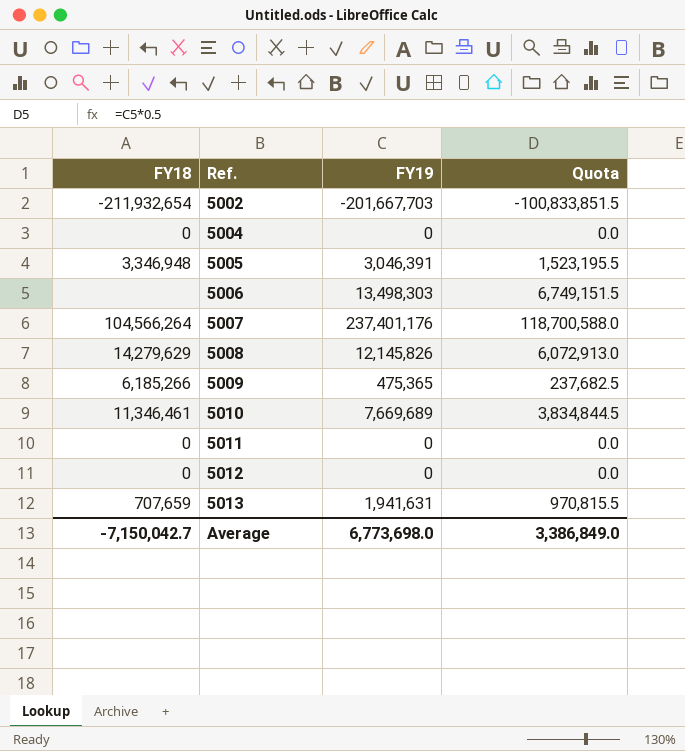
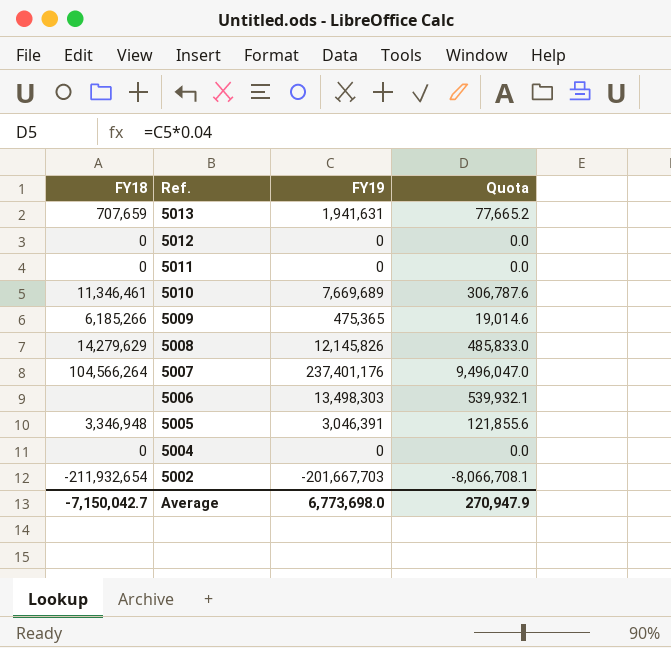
row order: Ref. ascending -> Ref. descending
column Quota | formula: [FY19] * 0.5 -> [FY19] * 0.04
Average | Quota: 3,386,849.0 -> 270,947.9

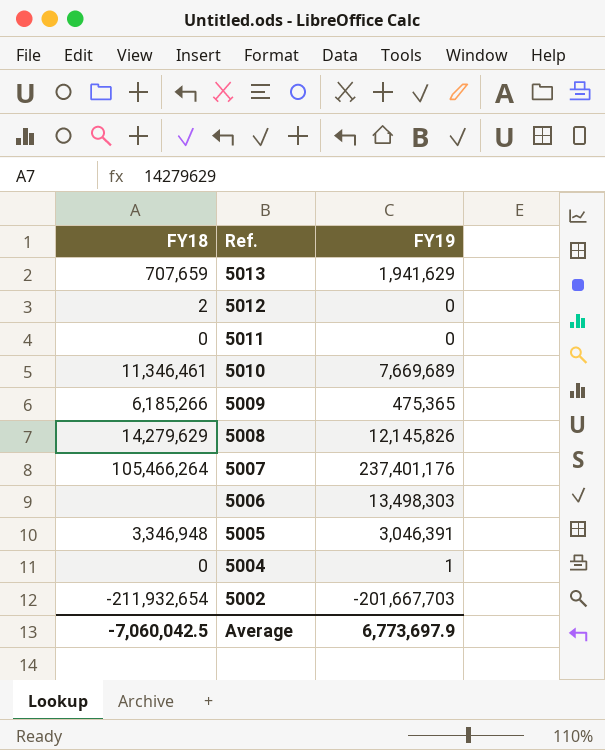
column Quota | formula: [FY19] * 0.04 -> none
5013 | FY19: 1,941,631 -> 1,941,629
5012 | FY18: 0 -> 2
5007 | FY18: 104,566,264 -> 105,466,264
5004 | FY19: 0 -> 1
Average | FY18: -7,150,042.7 -> -7,060,042.5
Average | FY19: 6,773,698.0 -> 6,773,697.9

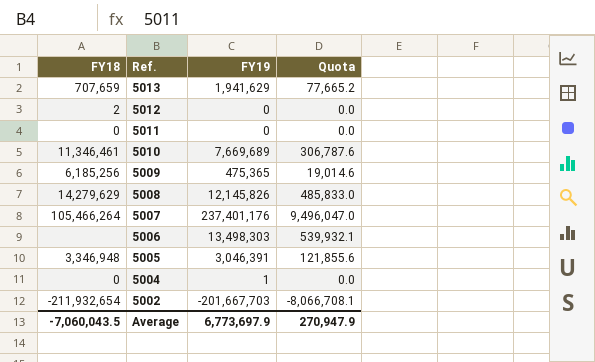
column Quota | formula: none -> [FY19] * 0.04
5009 | FY18: 6,185,266 -> 6,185,256
Average | FY18: -7,060,042.5 -> -7,060,043.5

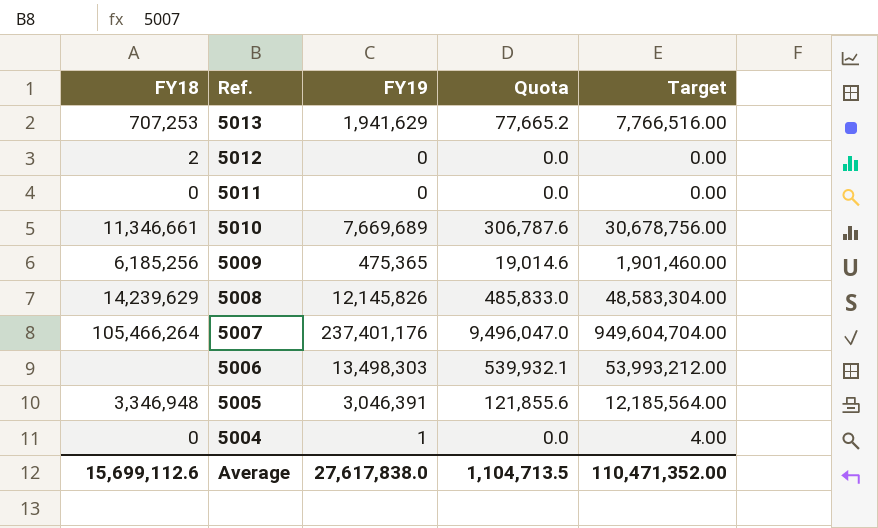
column Target | formula: none -> [FY19] * 4
row 5002: -211,932,654 | -201,667,703 | -8,066,708.1 -> none
5013 | FY18: 707,659 -> 707,253
5010 | FY18: 11,346,461 -> 11,346,661
5008 | FY18: 14,279,629 -> 14,239,629
Average | FY18: -7,060,043.5 -> 15,699,112.6
Average | FY19: 6,773,697.9 -> 27,617,838.0
Average | Quota: 270,947.9 -> 1,104,713.5

